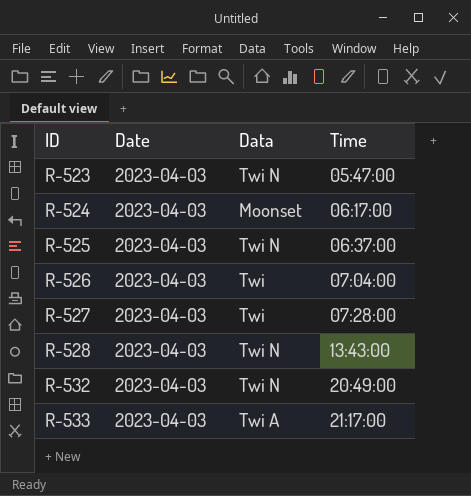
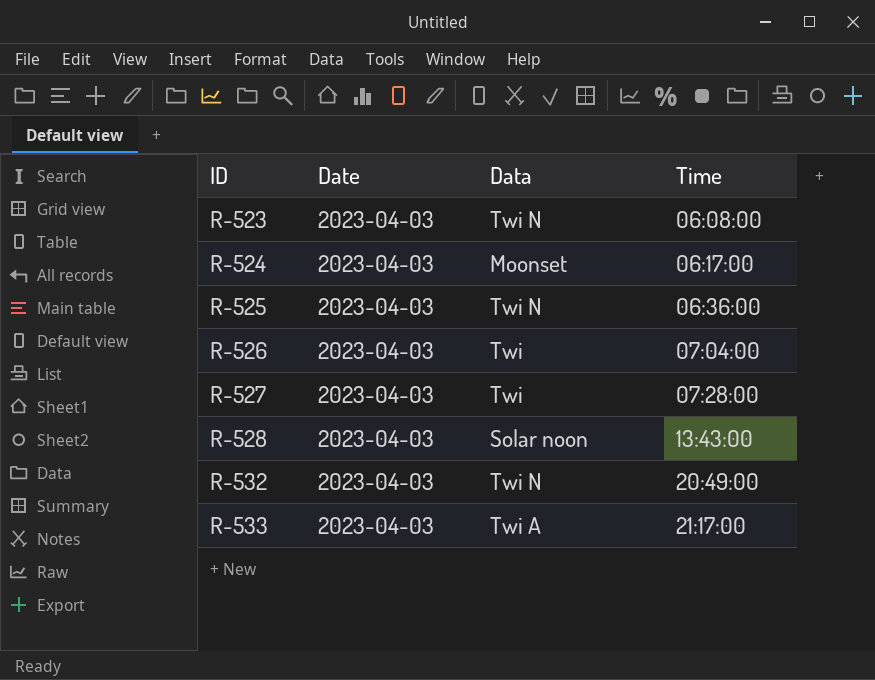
R-523 | Time: 05:47:00 -> 06:08:00
R-525 | Time: 06:37:00 -> 06:36:00
R-528 | Data: Twi N -> Solar noon

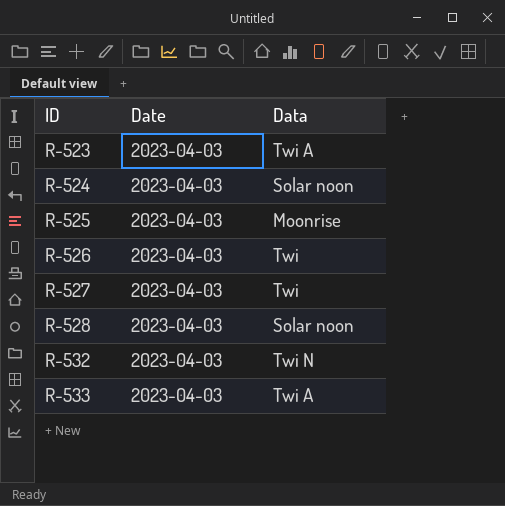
column Time | position: 4 -> none
R-523 | Data: Twi N -> Twi A
R-524 | Data: Moonset -> Solar noon
R-525 | Data: Twi N -> Moonrise

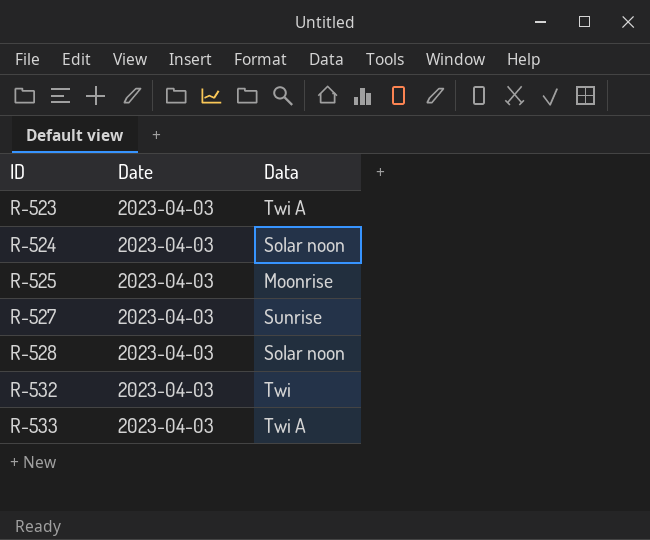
row R-526: 2023-04-03 | Twi -> none
R-527 | Data: Twi -> Sunrise
R-532 | Data: Twi N -> Twi

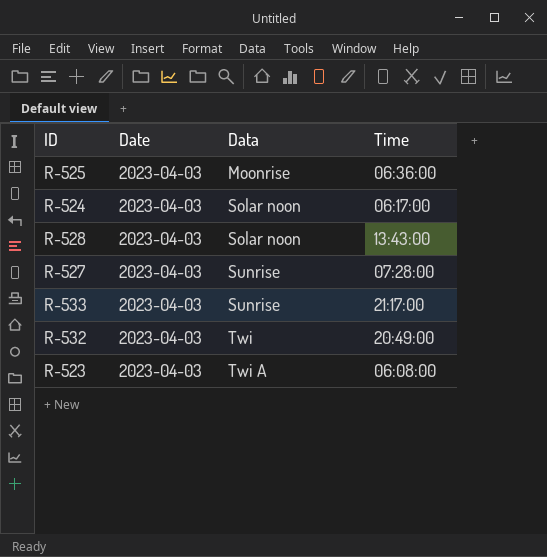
row order: ID ascending -> Data ascending
column Time | position: none -> 4
R-533 | Data: Twi A -> Sunrise

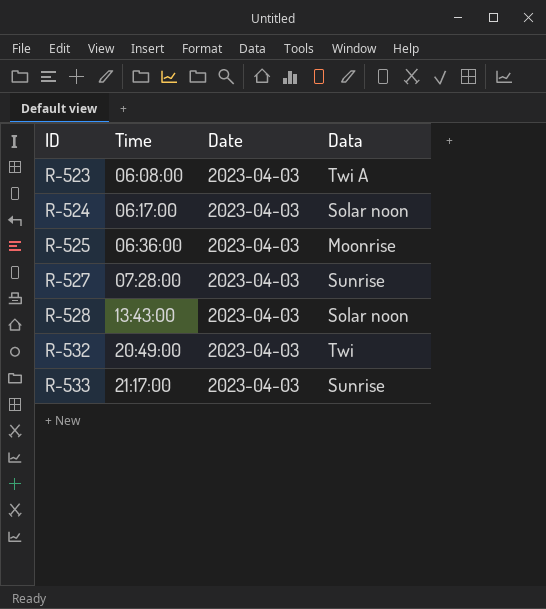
row order: Data ascending -> ID ascending
column Time | position: 4 -> 2

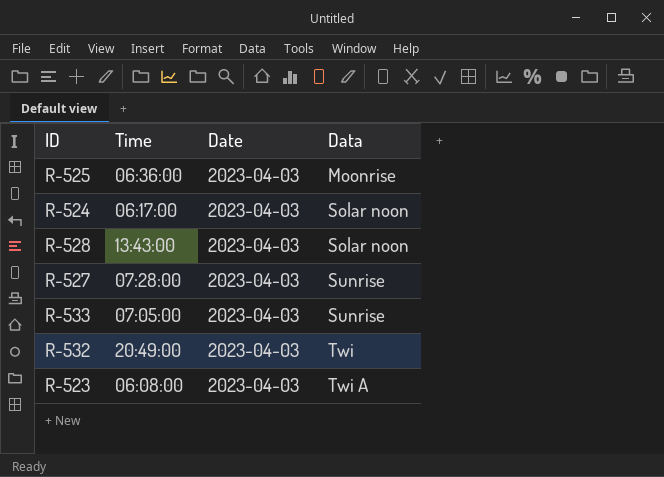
row order: ID ascending -> Data ascending
R-533 | Time: 21:17:00 -> 07:05:00

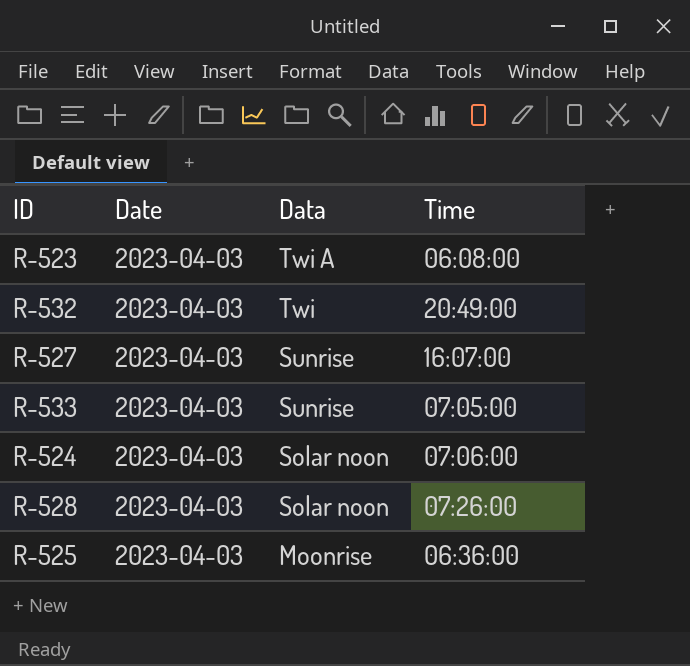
row order: Data ascending -> Data descending
column Time | position: 2 -> 4
R-527 | Time: 07:28:00 -> 16:07:00
R-524 | Time: 06:17:00 -> 07:06:00
R-528 | Time: 13:43:00 -> 07:26:00

